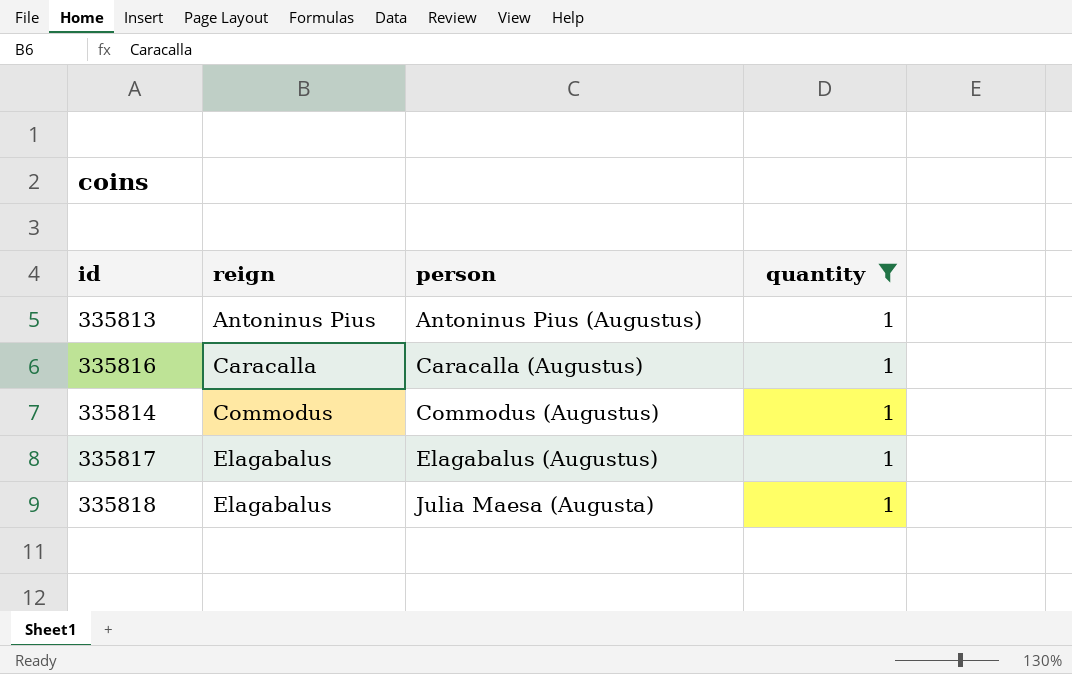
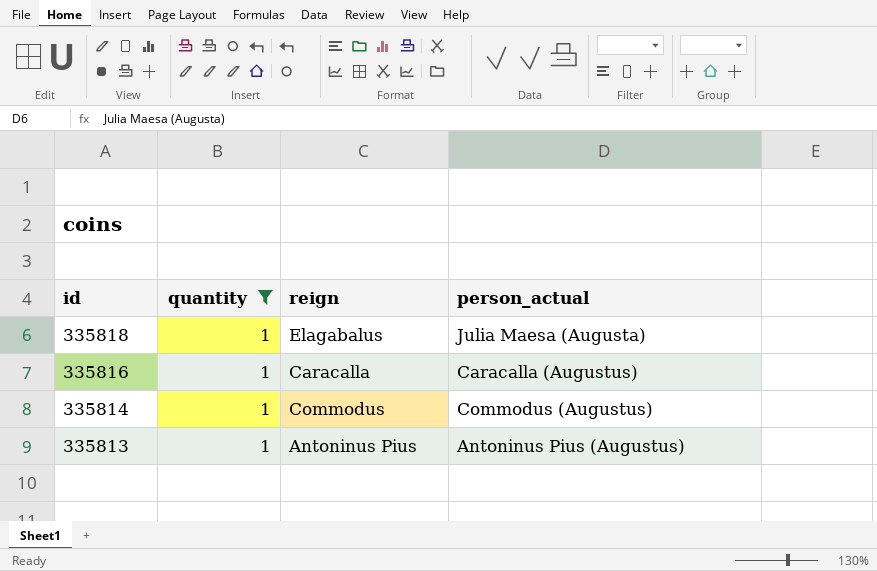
row order: reign ascending -> id descending
column quantity | position: 4 -> 2
column name: person -> person_actual
row 335817: Elagabalus | Elagabalus (Augustus) | 1 -> none

